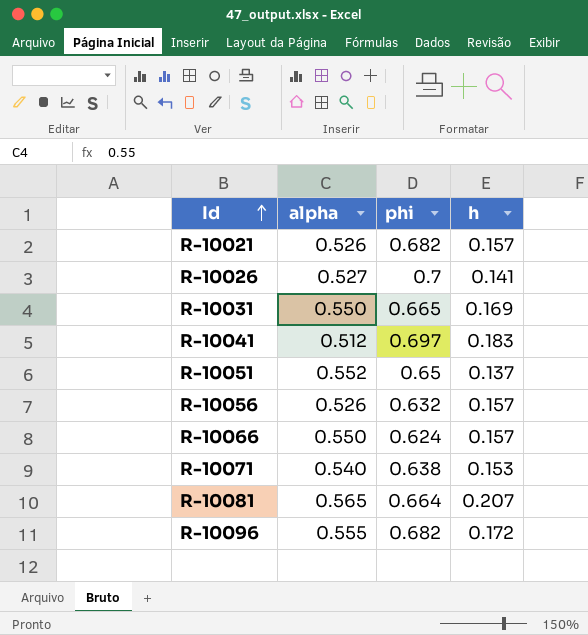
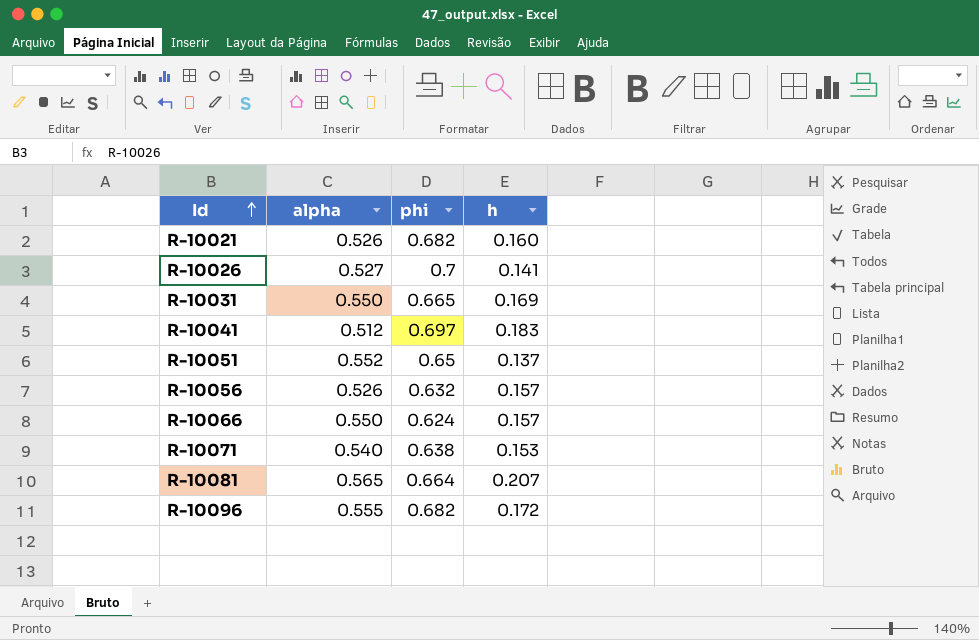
R-10021 | h: 0.157 -> 0.160

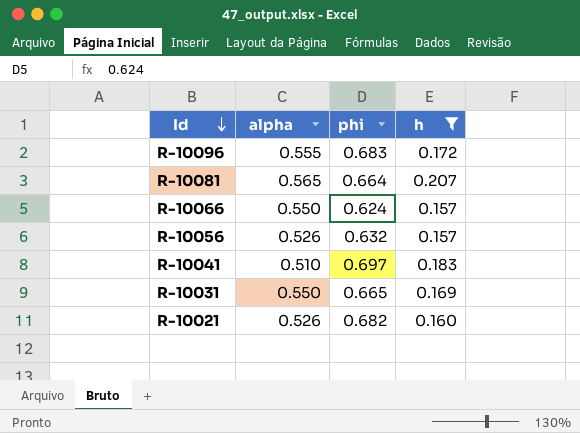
filter: none -> h >= 0.157
row order: Id ascending -> Id descending
R-10096 | phi: 0.682 -> 0.683
R-10041 | alpha: 0.512 -> 0.510

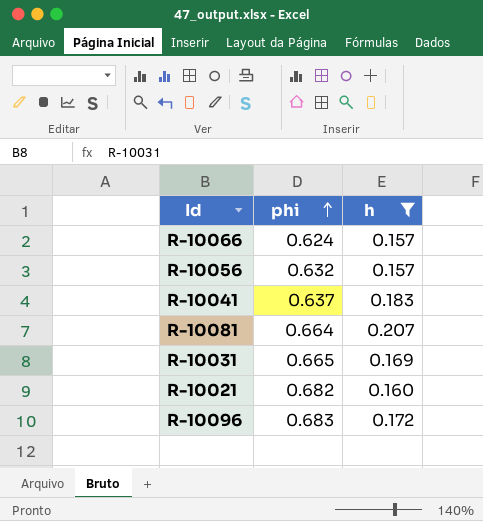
row order: Id descending -> phi ascending
column alpha | position: 2 -> none
R-10041 | phi: 0.697 -> 0.637

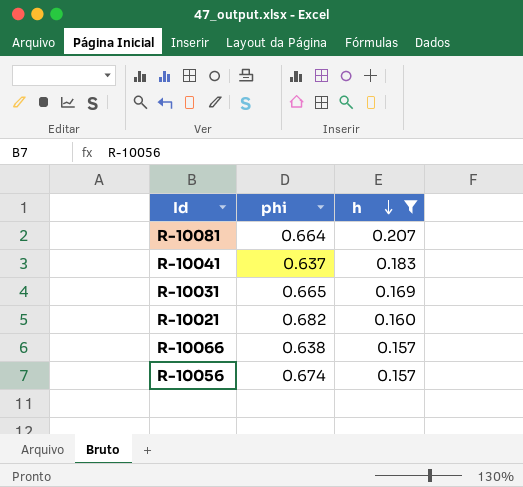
row order: phi ascending -> h descending
row R-10096: 0.683 | 0.172 -> none
R-10066 | phi: 0.624 -> 0.638
R-10056 | phi: 0.632 -> 0.674

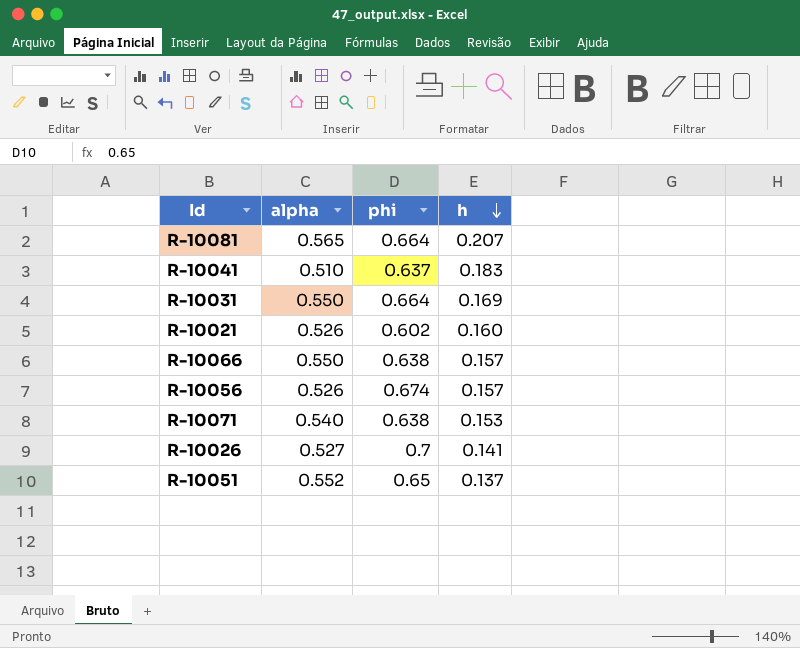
filter: h >= 0.157 -> none
column alpha | position: none -> 2
R-10031 | phi: 0.665 -> 0.664
R-10021 | phi: 0.682 -> 0.602

